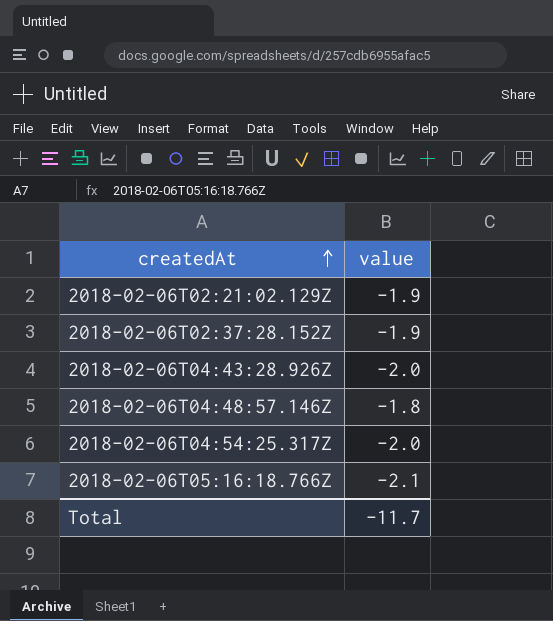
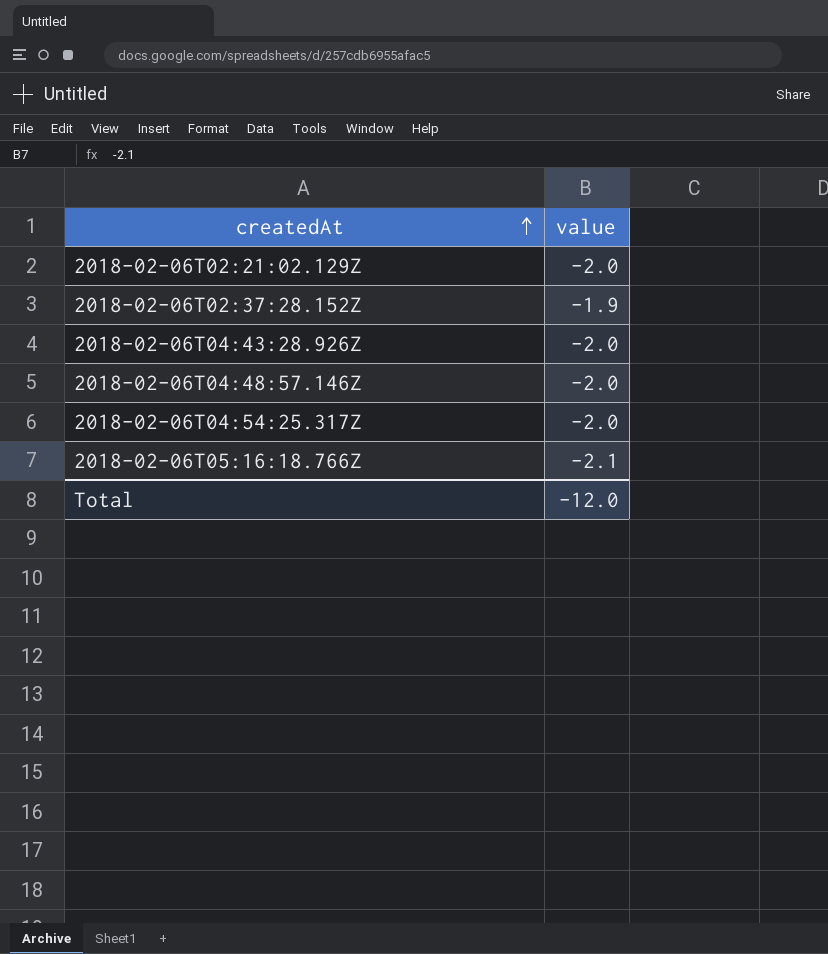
2018-02-06T02:21:02.129Z | value: -1.9 -> -2.0
2018-02-06T04:48:57.146Z | value: -1.8 -> -2.0
Total | value: -11.7 -> -12.0

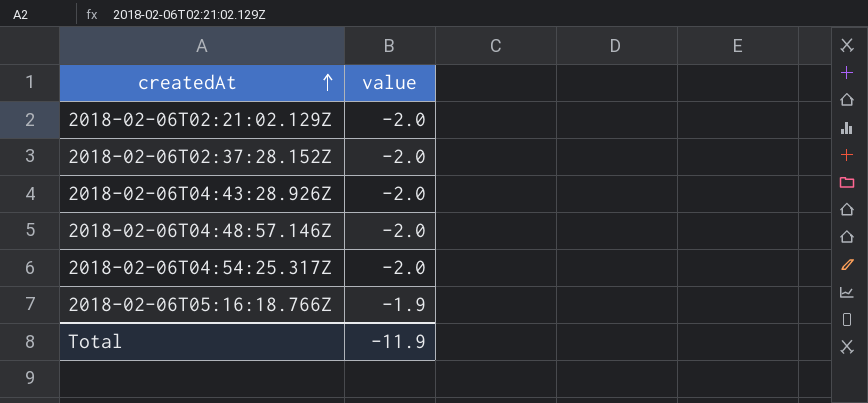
2018-02-06T02:37:28.152Z | value: -1.9 -> -2.0
2018-02-06T05:16:18.766Z | value: -2.1 -> -1.9
Total | value: -12.0 -> -11.9

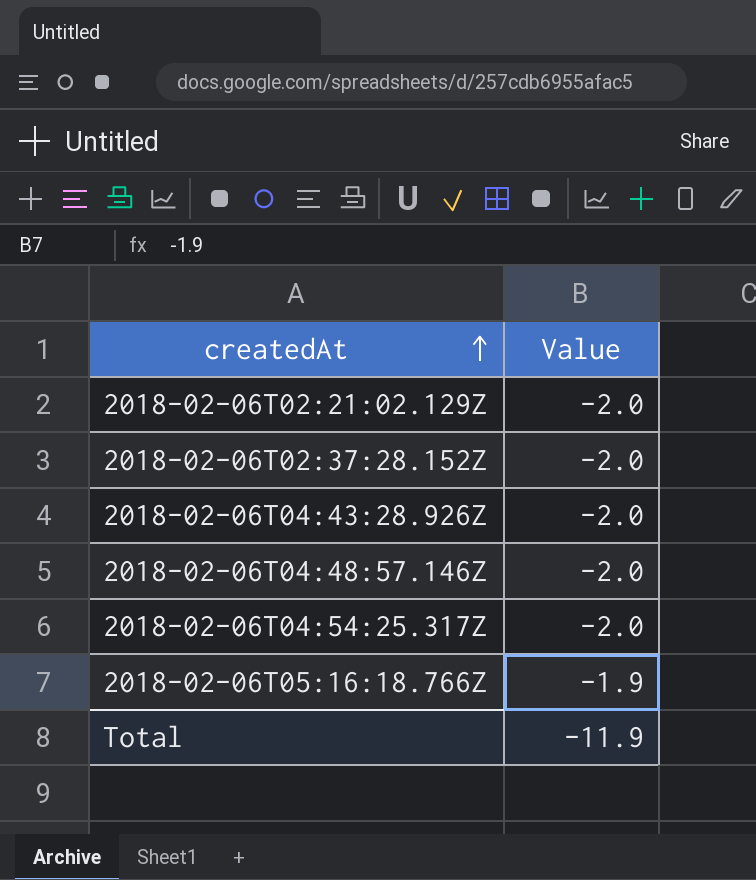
column name: value -> Value

